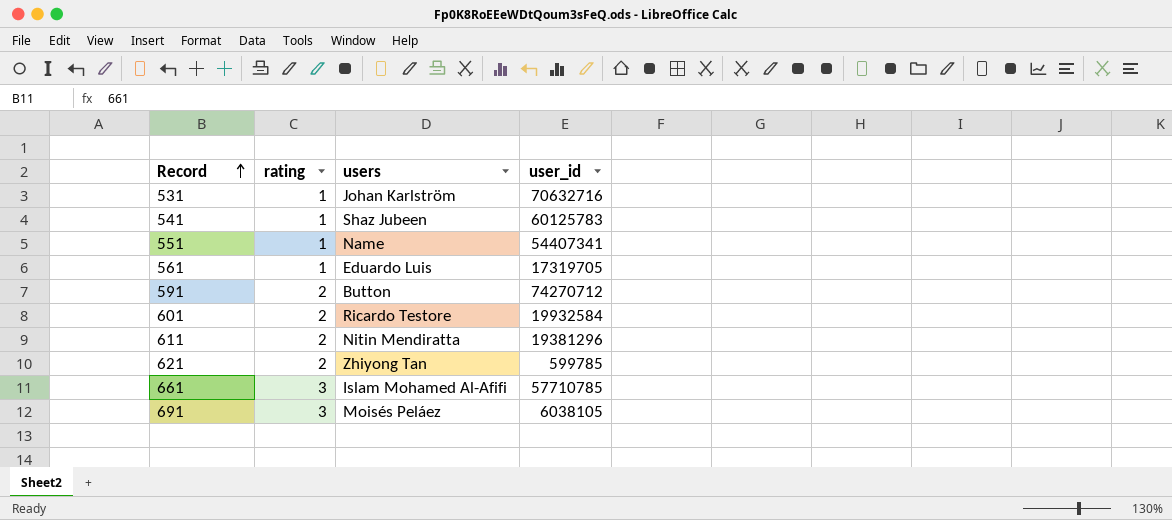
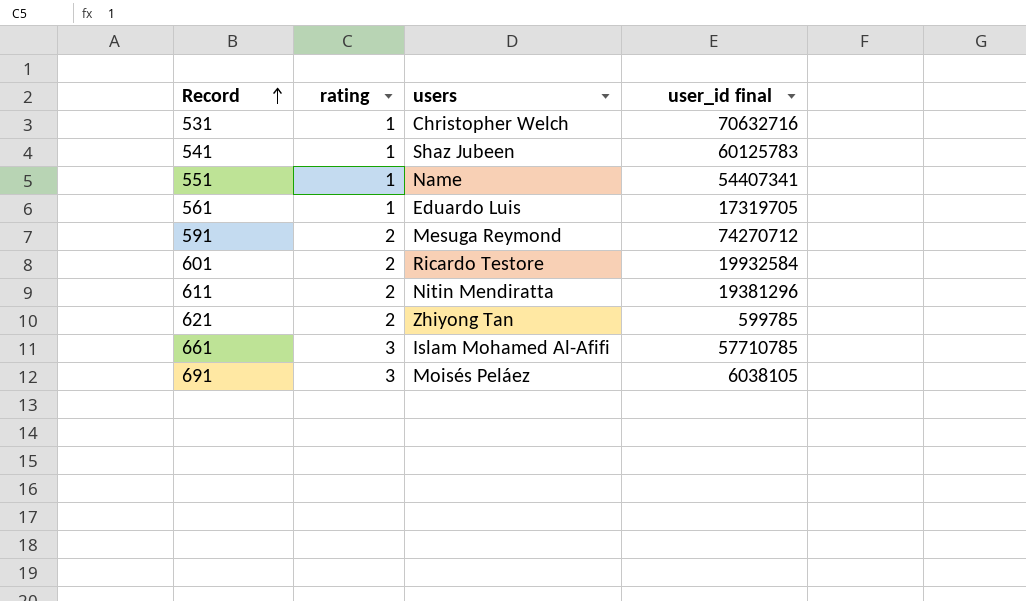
column name: user_id -> user_id final
531 | users: Johan Karlström -> Christopher Welch
591 | users: Button -> Mesuga Reymond

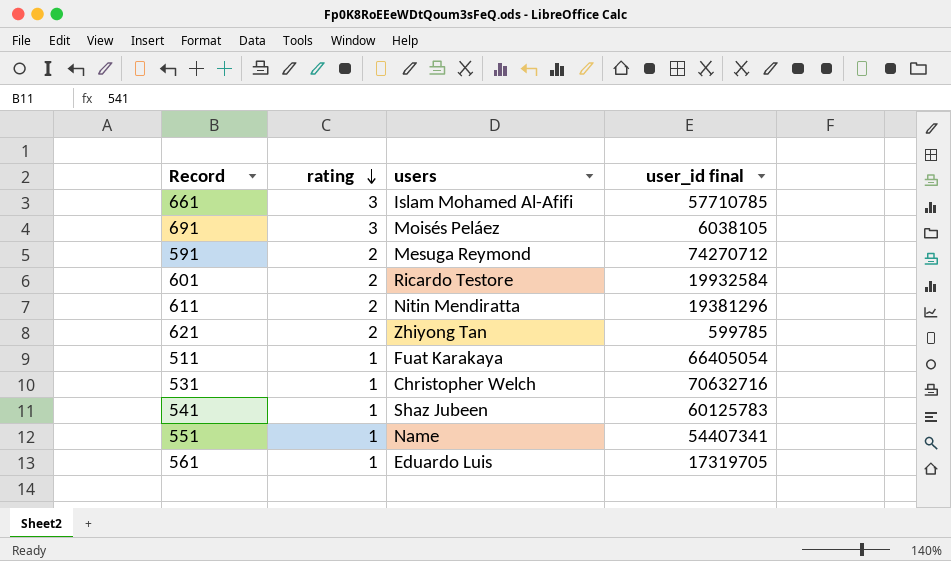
row order: Record ascending -> rating descending
row 511: none -> 1 | Fuat Karakaya | 66405054

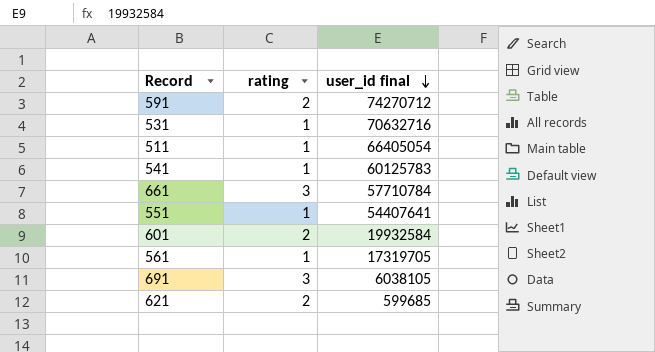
row order: rating descending -> user_id final descending
column users | position: 3 -> none
row 611: 2 | Nitin Mendiratta | 19381296 -> none
661 | user_id final: 57710785 -> 57710784
551 | user_id final: 54407341 -> 54407641
621 | user_id final: 599785 -> 599685

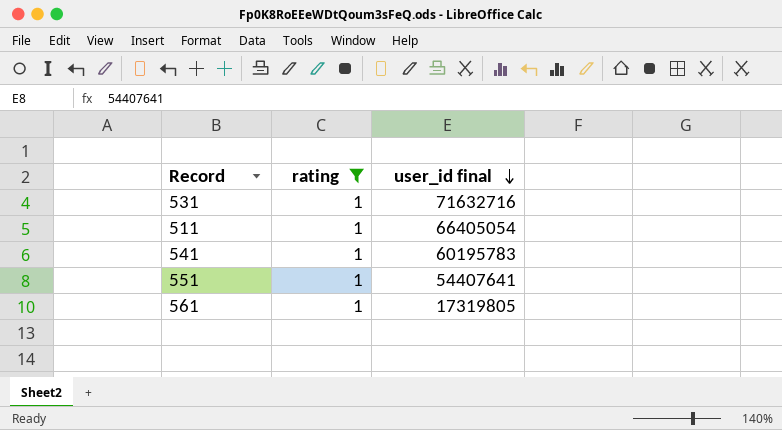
filter: none -> rating = 1
531 | user_id final: 70632716 -> 71632716
541 | user_id final: 60125783 -> 60195783
561 | user_id final: 17319705 -> 17319805

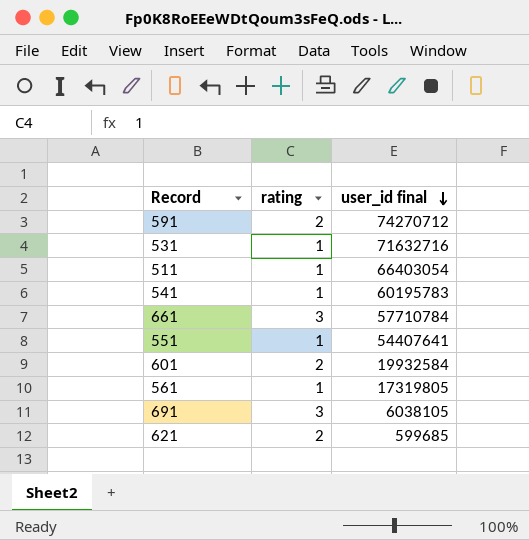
filter: rating = 1 -> none
511 | user_id final: 66405054 -> 66403054

